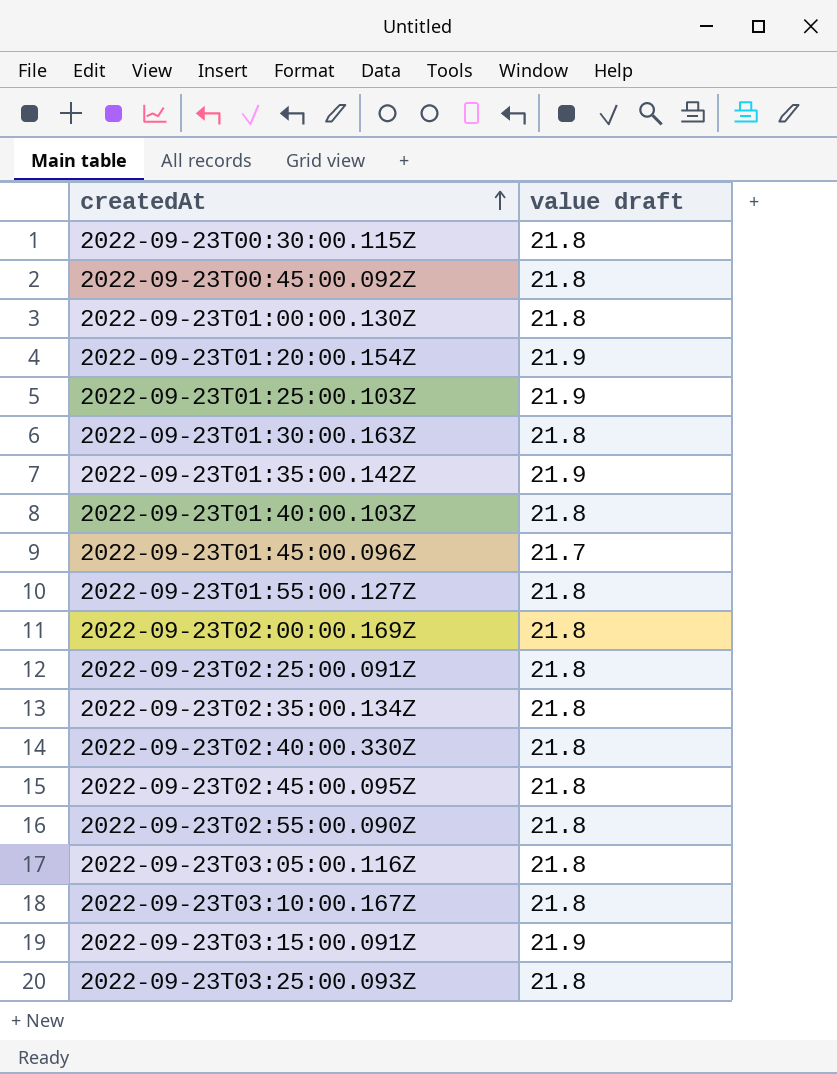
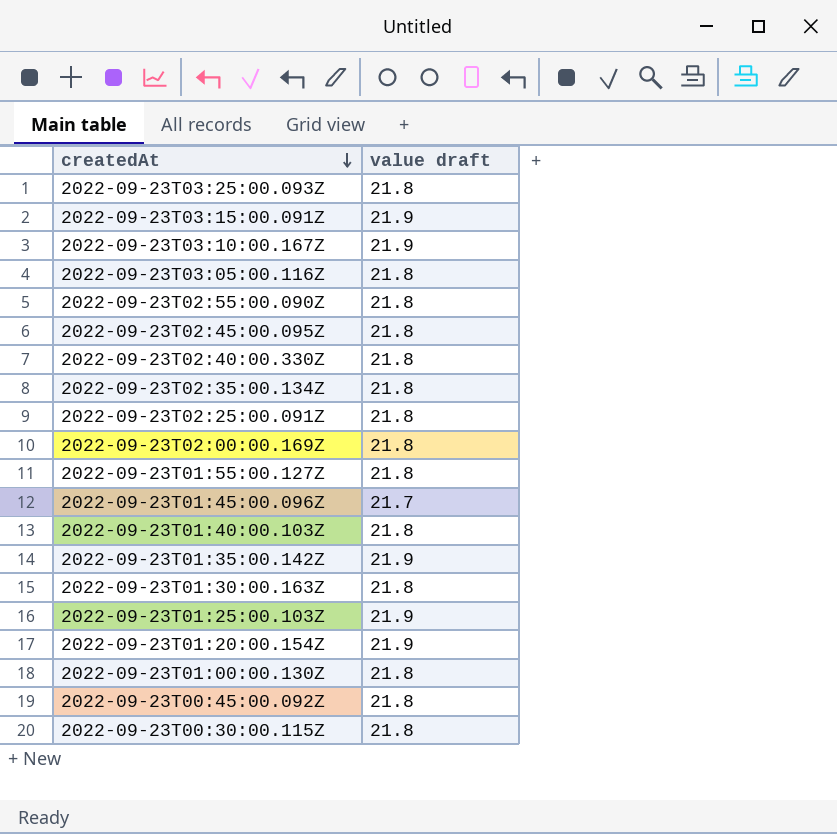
row order: createdAt ascending -> createdAt descending
2022-09-23T03:10:00.167Z | value draft: 21.8 -> 21.9

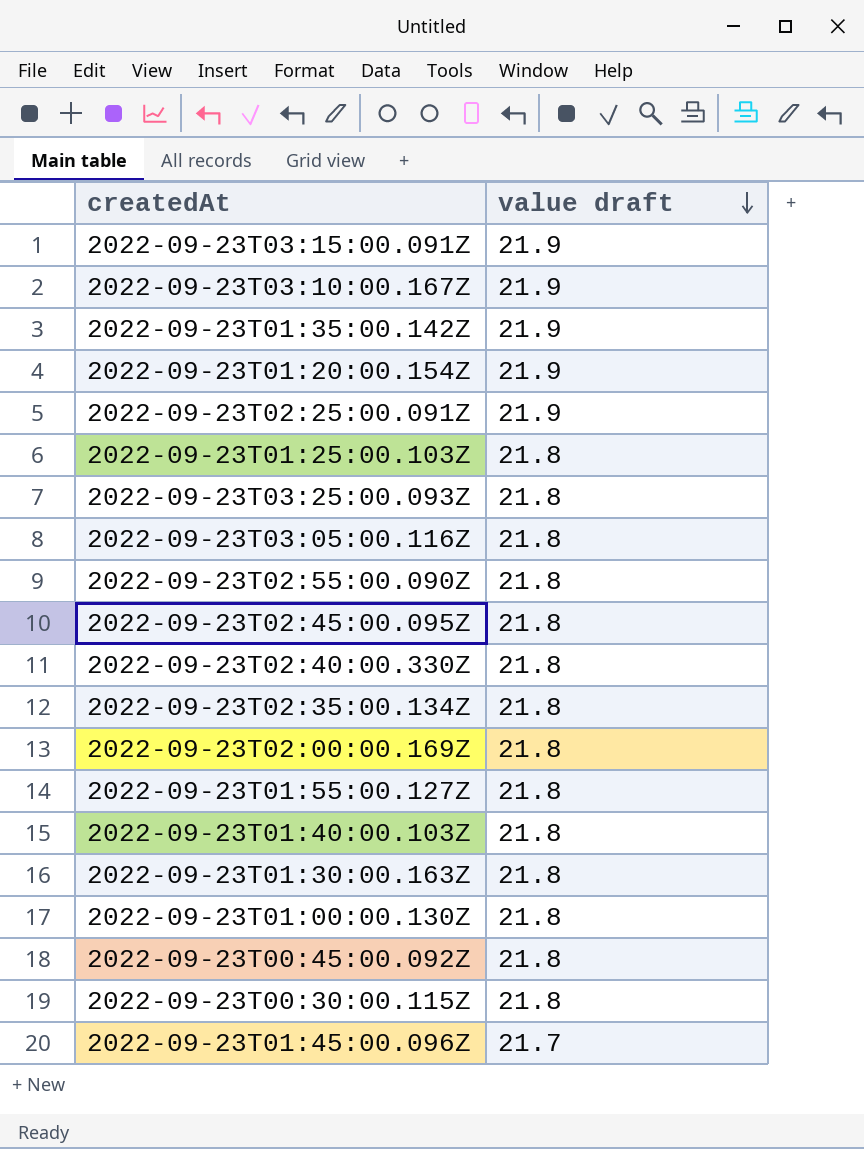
row order: createdAt descending -> value draft descending
2022-09-23T02:25:00.091Z | value draft: 21.8 -> 21.9
2022-09-23T01:25:00.103Z | value draft: 21.9 -> 21.8

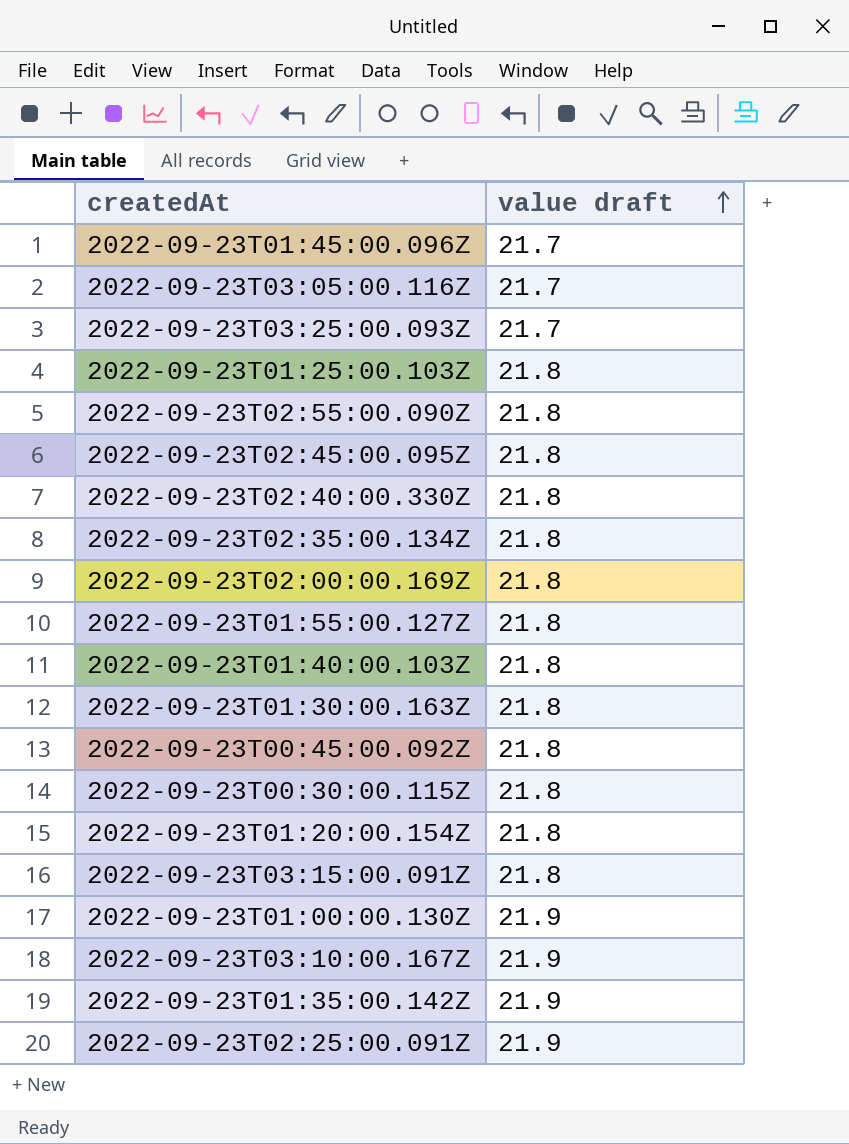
row order: value draft descending -> value draft ascending
2022-09-23T03:05:00.116Z | value draft: 21.8 -> 21.7
2022-09-23T03:25:00.093Z | value draft: 21.8 -> 21.7
2022-09-23T01:20:00.154Z | value draft: 21.9 -> 21.8
2022-09-23T03:15:00.091Z | value draft: 21.9 -> 21.8
2022-09-23T01:00:00.130Z | value draft: 21.8 -> 21.9

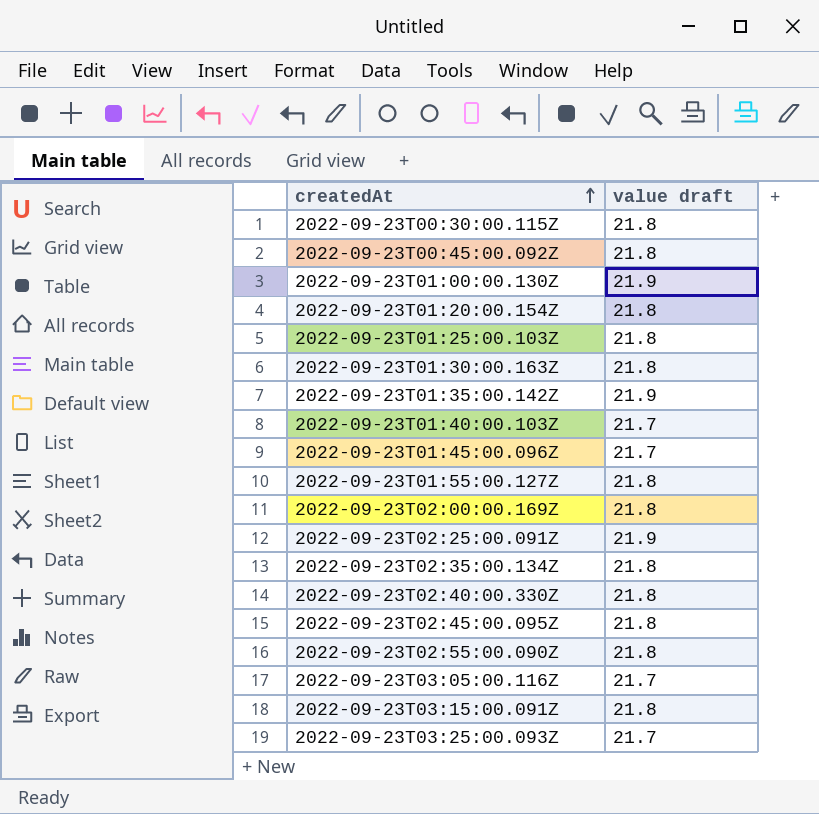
row order: value draft ascending -> createdAt ascending
row 2022-09-23T03:10:00.167Z: 21.9 -> none
2022-09-23T01:40:00.103Z | value draft: 21.8 -> 21.7

